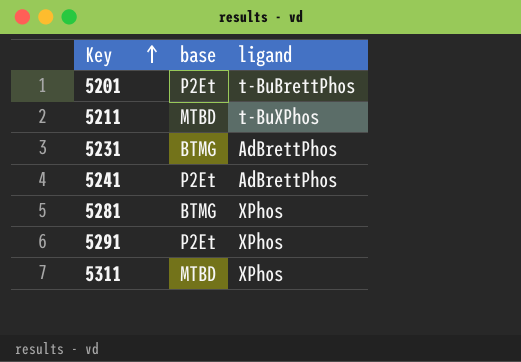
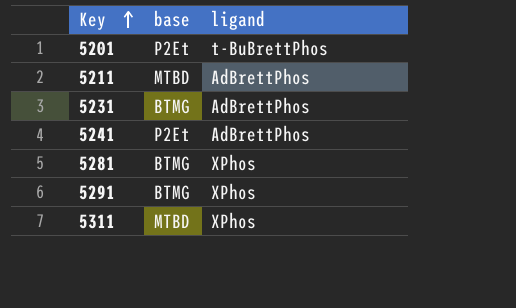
5211 | ligand: t-BuXPhos -> AdBrettPhos
5291 | base: P2Et -> BTMG

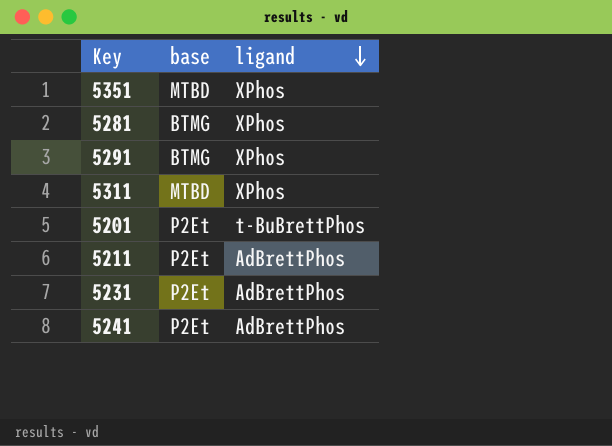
row order: Key ascending -> ligand descending
row 5351: none -> MTBD | XPhos
5211 | base: MTBD -> P2Et
5231 | base: BTMG -> P2Et

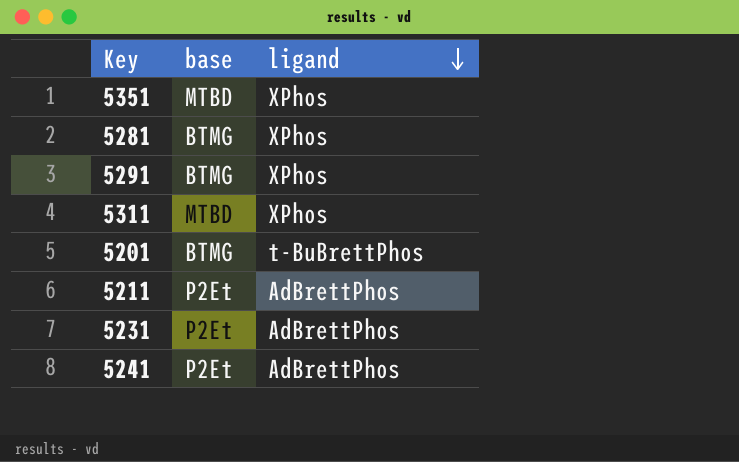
5201 | base: P2Et -> BTMG

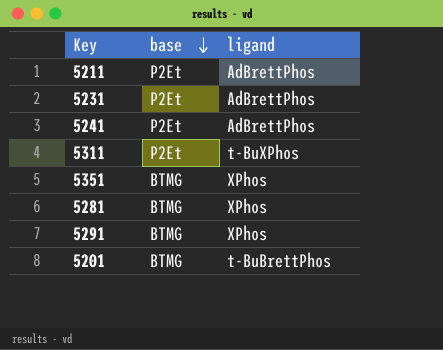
row order: ligand descending -> base descending
5311 | base: MTBD -> P2Et
5311 | ligand: XPhos -> t-BuXPhos
5351 | base: MTBD -> BTMG

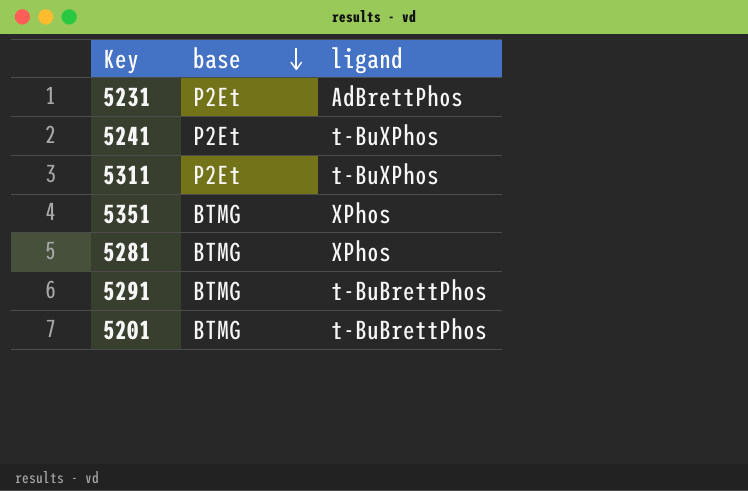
row 5211: P2Et | AdBrettPhos -> none
5241 | ligand: AdBrettPhos -> t-BuXPhos
5291 | ligand: XPhos -> t-BuBrettPhos

